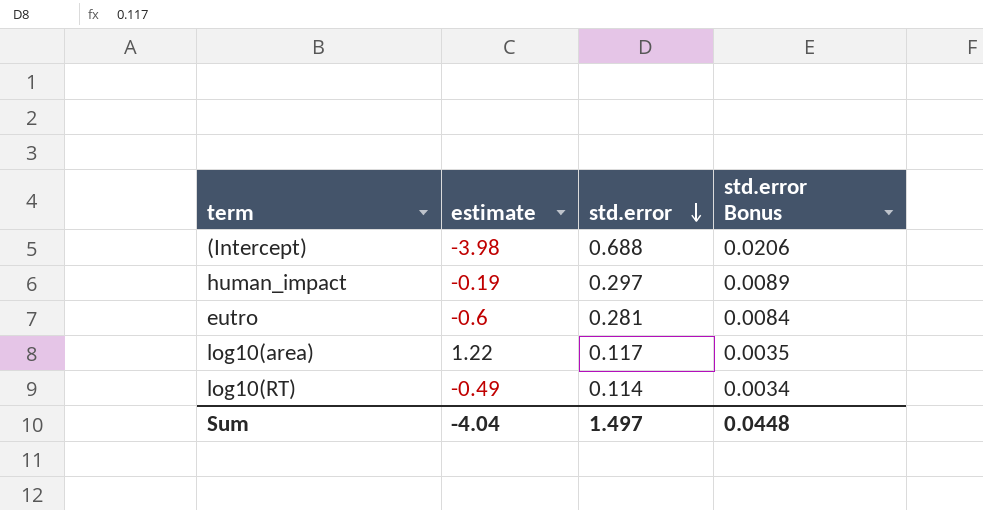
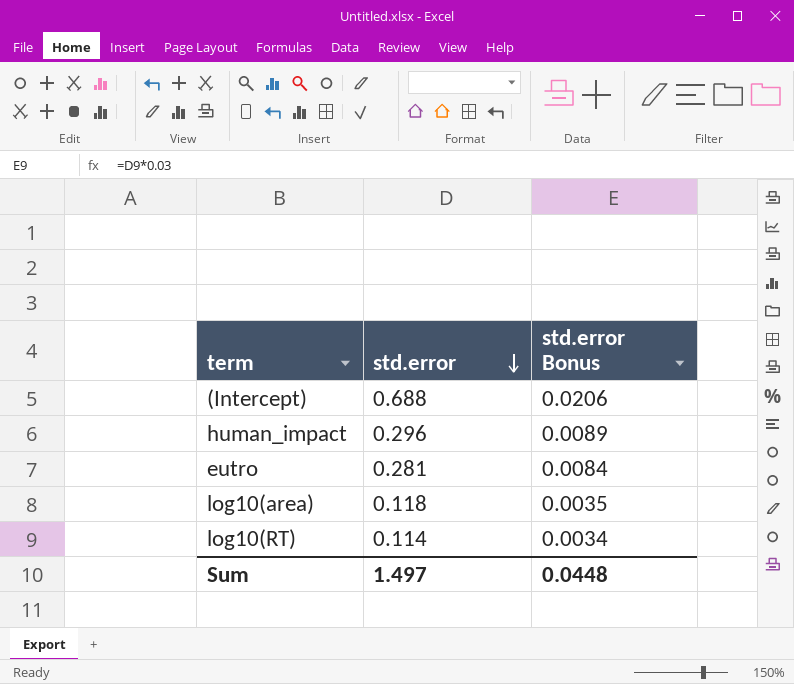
column estimate | position: 2 -> none
human_impact | std.error: 0.297 -> 0.296
log10(area) | std.error: 0.117 -> 0.118

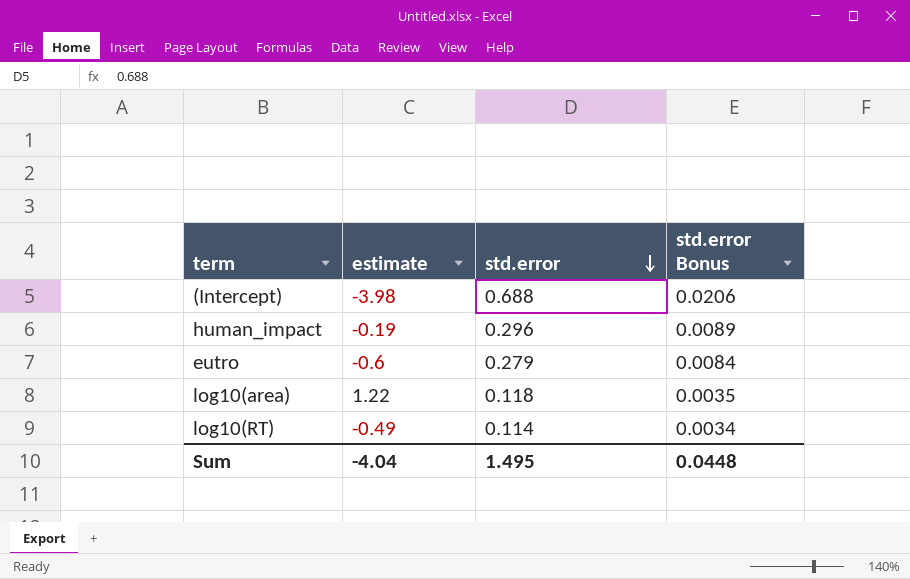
column estimate | position: none -> 2
eutro | std.error: 0.281 -> 0.279
Sum | std.error: 1.497 -> 1.495

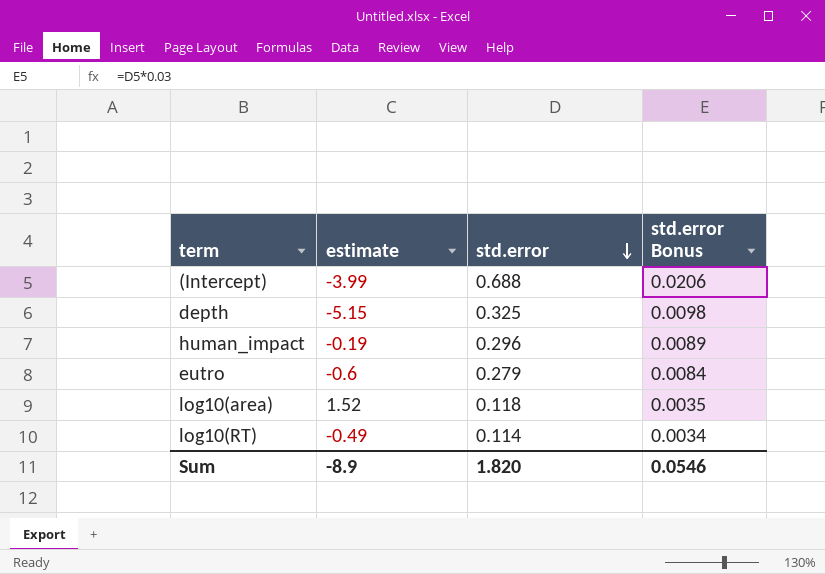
(Intercept) | estimate: -3.98 -> -3.99
row depth: none -> -5.15 | 0.325 | 0.0098
log10(area) | estimate: 1.22 -> 1.52
Sum | estimate: -4.04 -> -8.9
Sum | std.error: 1.495 -> 1.820
Sum | std.error Bonus: 0.0448 -> 0.0546

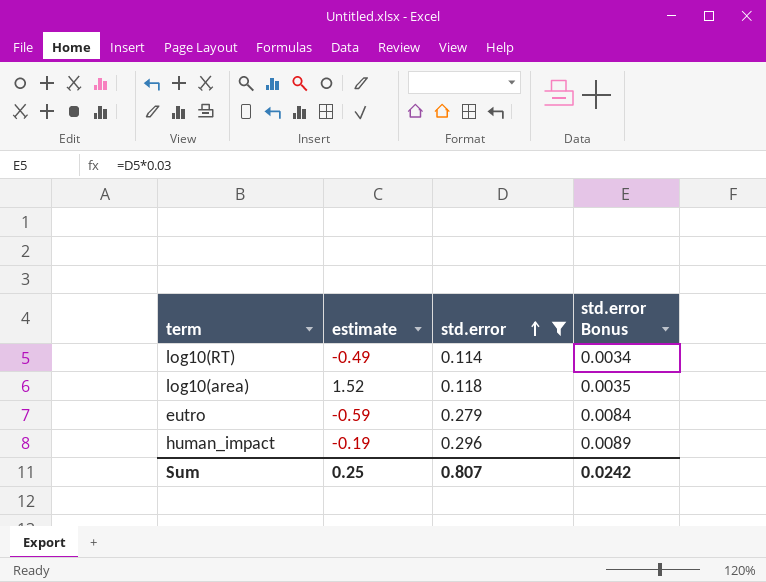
filter: none -> std.error <= 0.296
row order: std.error descending -> std.error ascending
eutro | estimate: -0.6 -> -0.59
Sum | estimate: -8.9 -> 0.25
Sum | std.error: 1.820 -> 0.807
Sum | std.error Bonus: 0.0546 -> 0.0242

